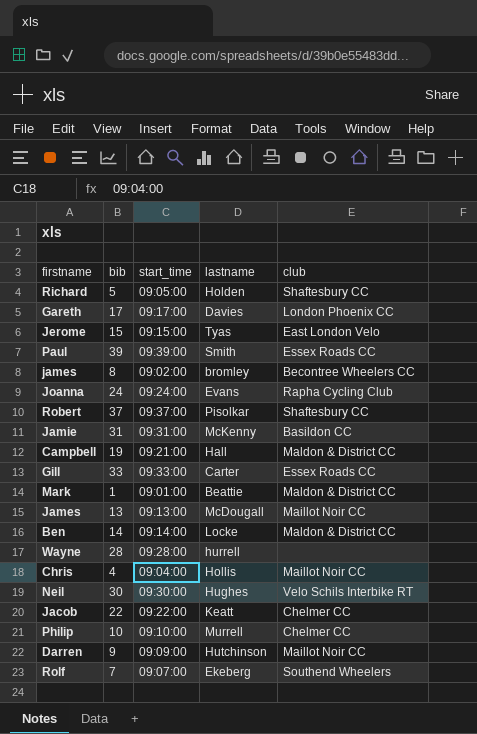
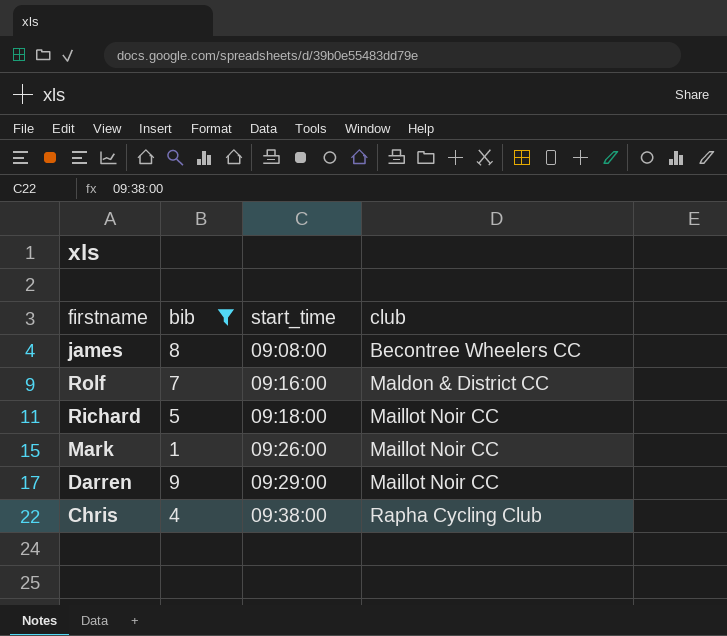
filter: none -> bib <= 9
row order: none -> start_time ascending
column lastname | position: 4 -> none
james | start_time: 09:02:00 -> 09:08:00
Rolf | start_time: 09:07:00 -> 09:16:00
Rolf | club: Southend Wheelers -> Maldon & District CC
Richard | start_time: 09:05:00 -> 09:18:00
Richard | club: Shaftesbury CC -> Maillot Noir CC
Mark | start_time: 09:01:00 -> 09:26:00
Mark | club: Maldon & District CC -> Maillot Noir CC
Darren | start_time: 09:09:00 -> 09:29:00
Chris | start_time: 09:04:00 -> 09:38:00
Chris | club: Maillot Noir CC -> Rapha Cycling Club

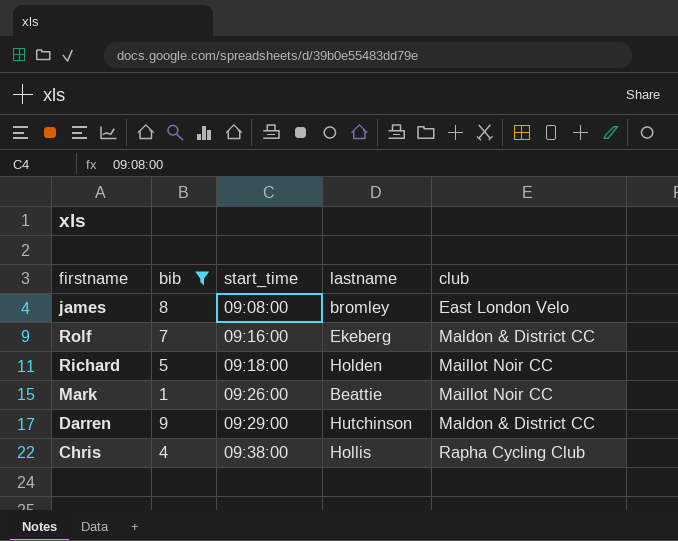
column lastname | position: none -> 4
james | club: Becontree Wheelers CC -> East London Velo
Darren | club: Maillot Noir CC -> Maldon & District CC

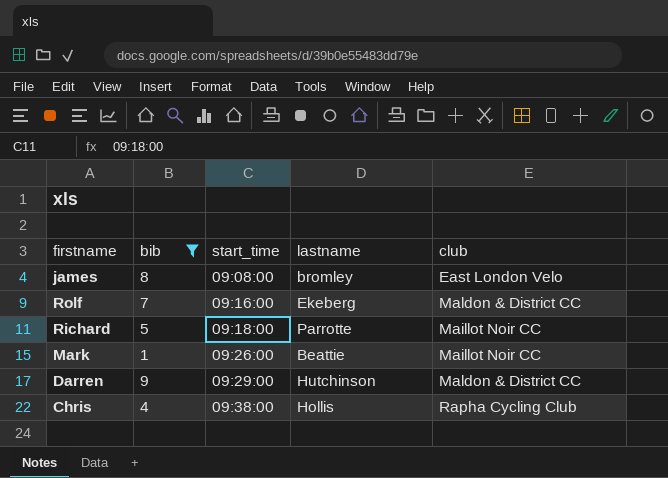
Richard | lastname: Holden -> Parrotte

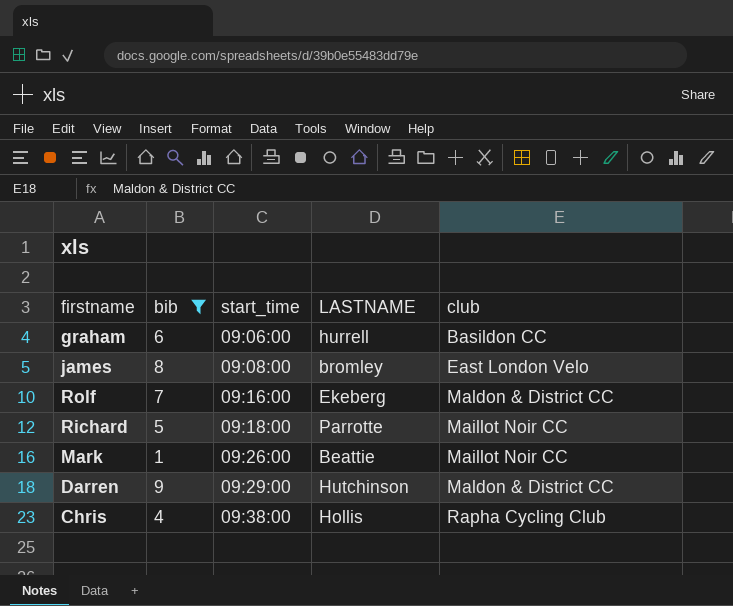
column name: lastname -> LASTNAME
row graham: none -> 6 | 09:06:00 | hurrell | Basildon CC

